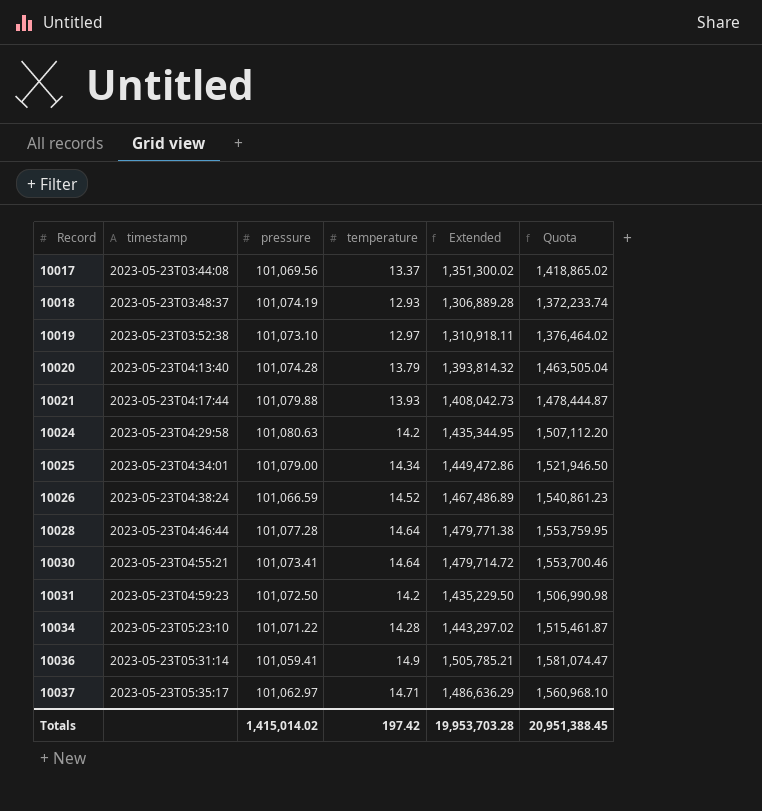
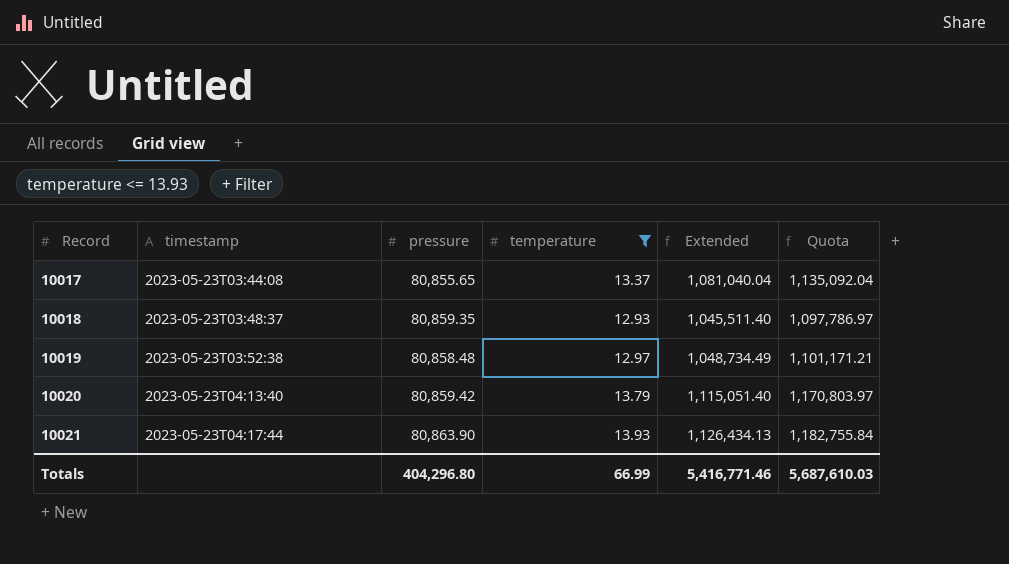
filter: none -> temperature <= 13.93
10017 | pressure: 101,069.56 -> 80,855.65
10017 | Extended: 1,351,300.02 -> 1,081,040.04
10017 | Quota: 1,418,865.02 -> 1,135,092.04
10018 | pressure: 101,074.19 -> 80,859.35
10018 | Extended: 1,306,889.28 -> 1,045,511.40
10018 | Quota: 1,372,233.74 -> 1,097,786.97
10019 | pressure: 101,073.10 -> 80,858.48
10019 | Extended: 1,310,918.11 -> 1,048,734.49
10019 | Quota: 1,376,464.02 -> 1,101,171.21
10020 | pressure: 101,074.28 -> 80,859.42
10020 | Extended: 1,393,814.32 -> 1,115,051.40
10020 | Quota: 1,463,505.04 -> 1,170,803.97
10021 | pressure: 101,079.88 -> 80,863.90
10021 | Extended: 1,408,042.73 -> 1,126,434.13
10021 | Quota: 1,478,444.87 -> 1,182,755.84
Totals | pressure: 1,415,014.02 -> 404,296.80
Totals | temperature: 197.42 -> 66.99
Totals | Extended: 19,953,703.28 -> 5,416,771.46
Totals | Quota: 20,951,388.45 -> 5,687,610.03

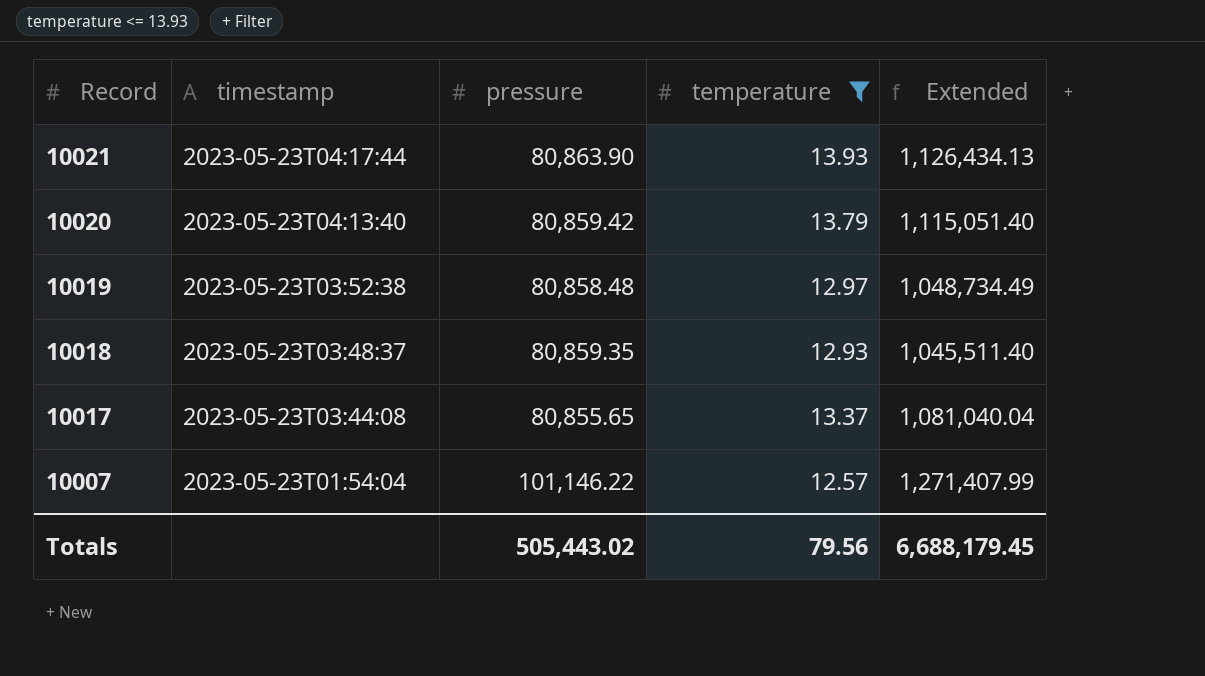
row order: Record ascending -> Record descending
column Quota | formula: [Extended] * 1.05 -> none
row 10007: none -> 2023-05-23T01:54:04 | 101,146.22 | 12.57 | 1,271,407.99
Totals | pressure: 404,296.80 -> 505,443.02
Totals | temperature: 66.99 -> 79.56
Totals | Extended: 5,416,771.46 -> 6,688,179.45

